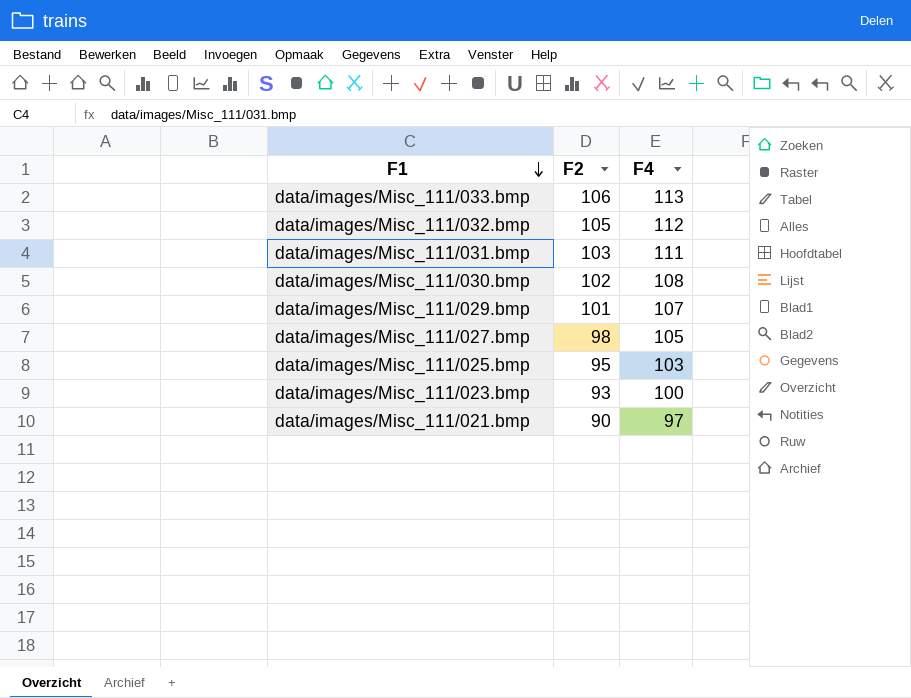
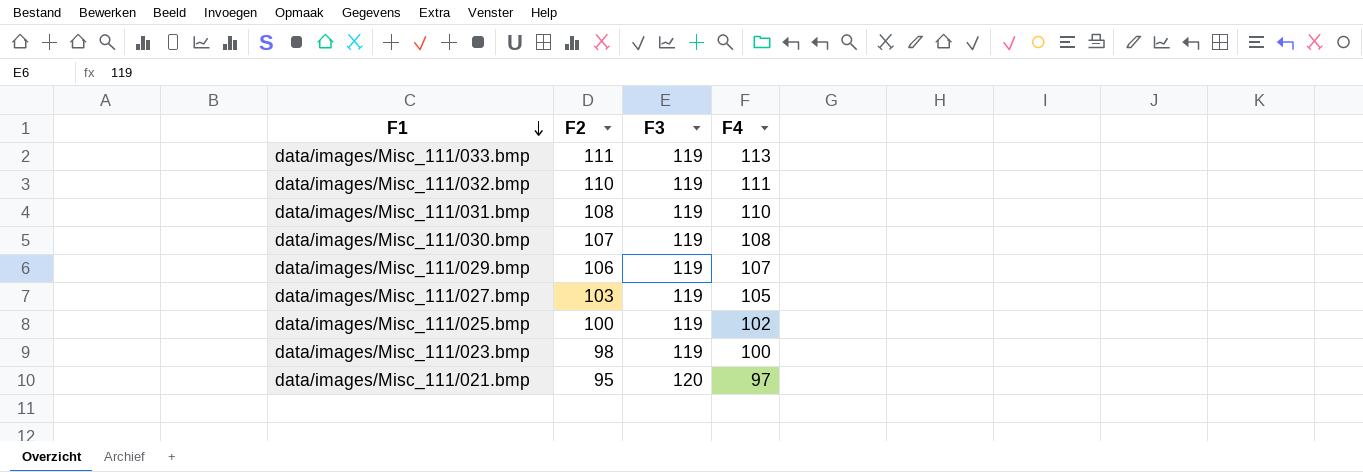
column F3 | position: none -> 3
data/images/Misc_111/033.bmp | F2: 106 -> 111
data/images/Misc_111/032.bmp | F2: 105 -> 110
data/images/Misc_111/032.bmp | F4: 112 -> 111
data/images/Misc_111/031.bmp | F2: 103 -> 108
data/images/Misc_111/031.bmp | F4: 111 -> 110
data/images/Misc_111/030.bmp | F2: 102 -> 107
data/images/Misc_111/029.bmp | F2: 101 -> 106
data/images/Misc_111/027.bmp | F2: 98 -> 103
data/images/Misc_111/025.bmp | F2: 95 -> 100
data/images/Misc_111/025.bmp | F4: 103 -> 102
data/images/Misc_111/023.bmp | F2: 93 -> 98
data/images/Misc_111/021.bmp | F2: 90 -> 95

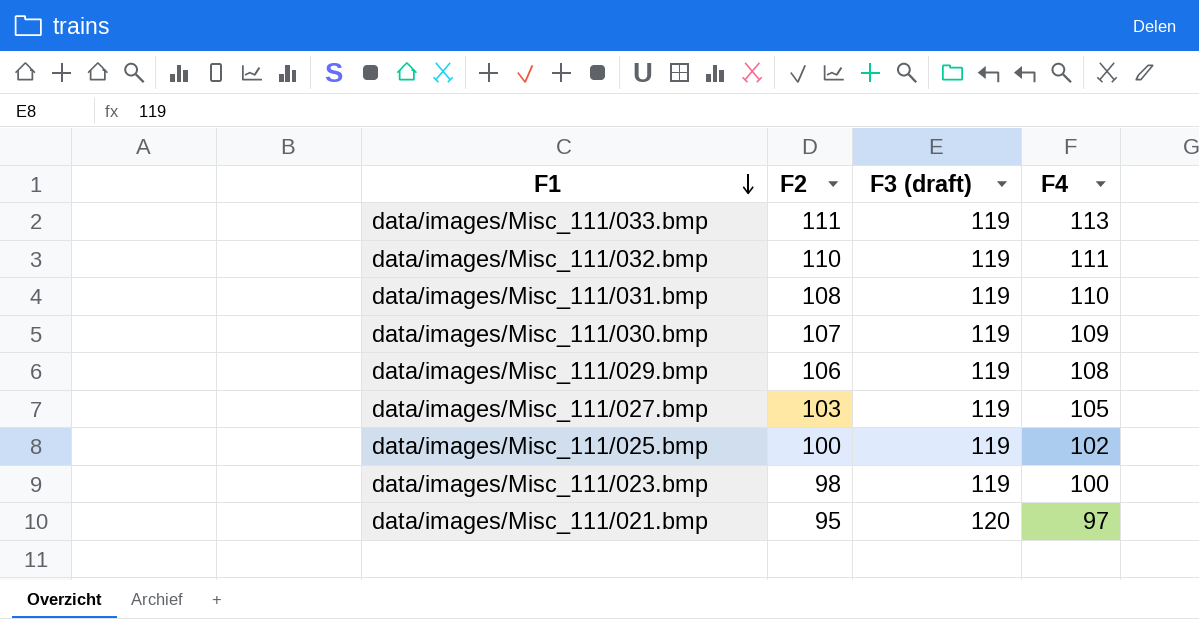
column name: F3 -> F3 (draft)
data/images/Misc_111/030.bmp | F4: 108 -> 109
data/images/Misc_111/029.bmp | F4: 107 -> 108

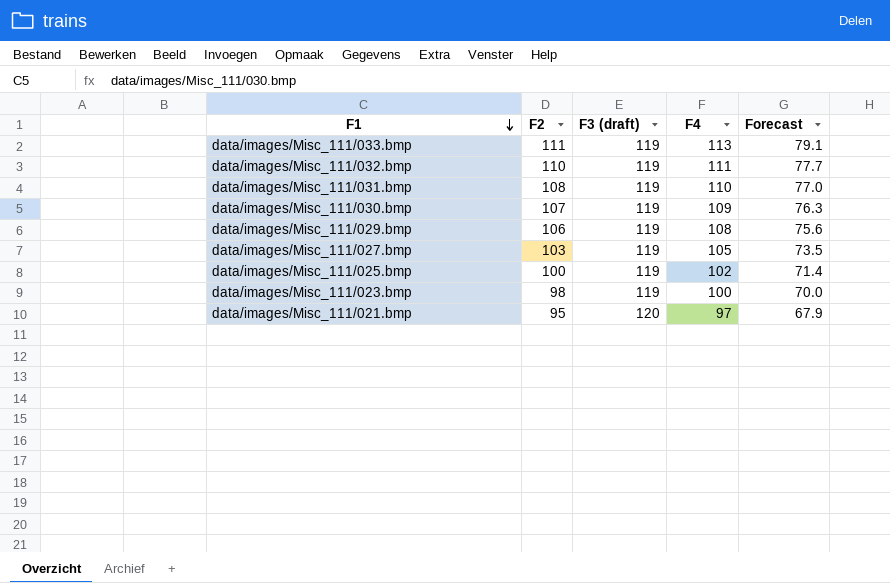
column Forecast | formula: none -> [F4] * 0.7

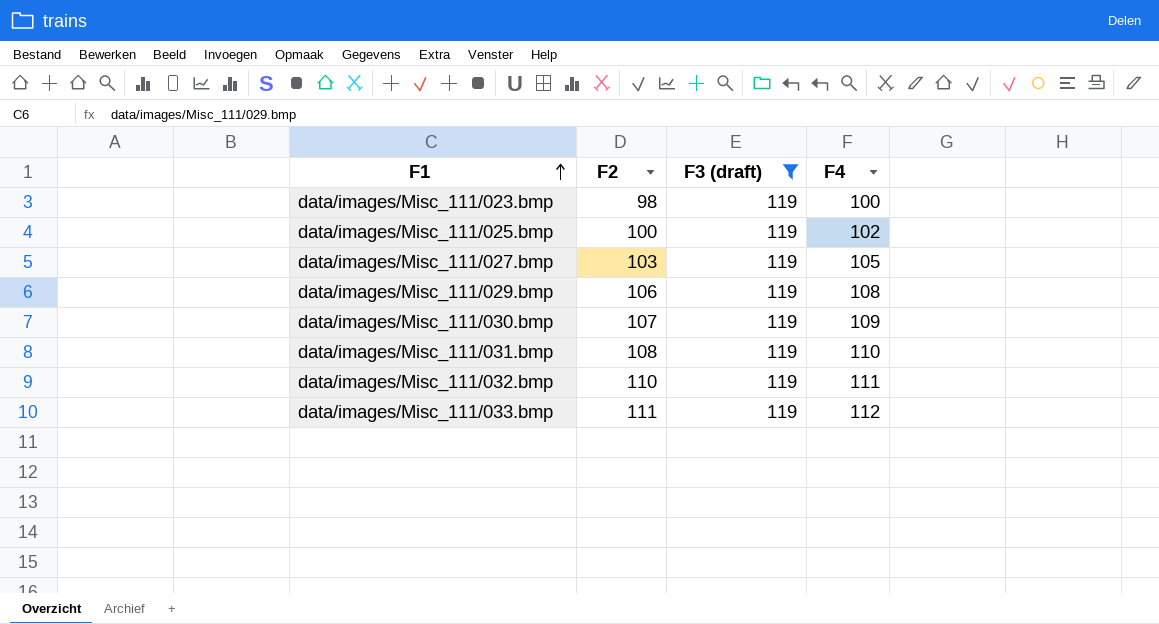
filter: none -> F3 (draft) = 119
row order: F1 descending -> F1 ascending
column Forecast | formula: [F4] * 0.7 -> none
data/images/Misc_111/033.bmp | F4: 113 -> 112

